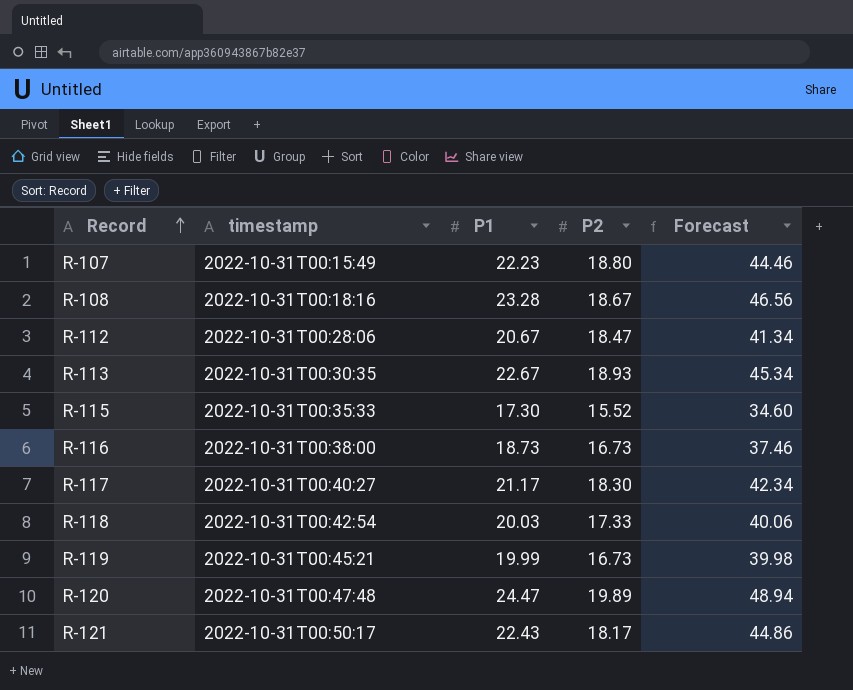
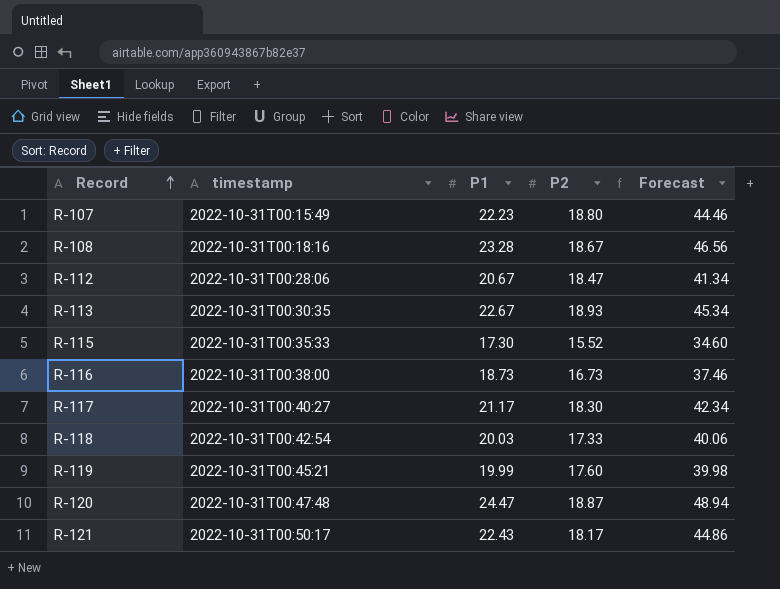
R-119 | P2: 16.73 -> 17.60
R-120 | P2: 19.89 -> 18.87

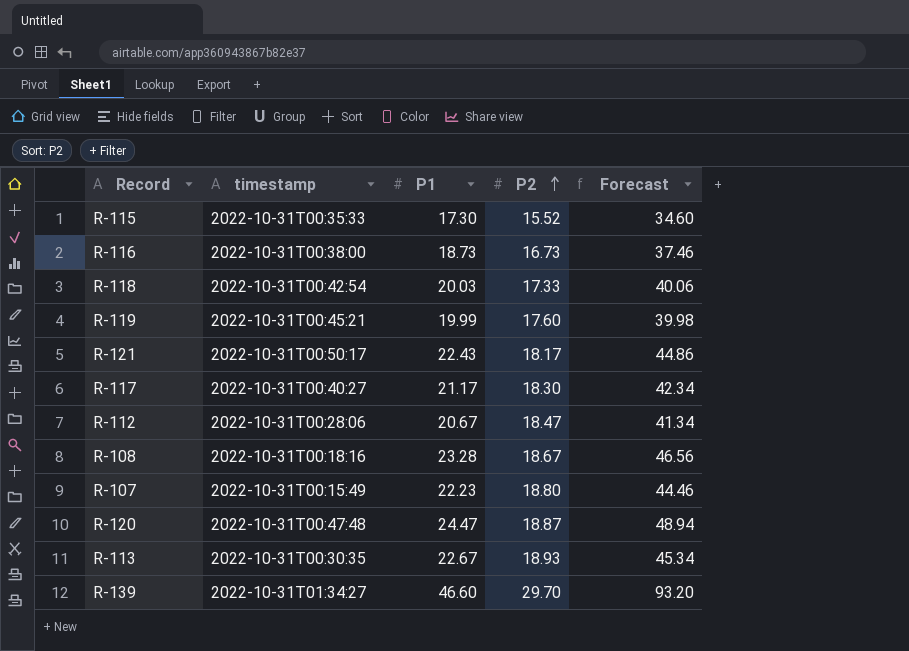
row order: Record ascending -> P2 ascending
row R-139: none -> 2022-10-31T01:34:27 | 46.60 | 29.70 | 93.20

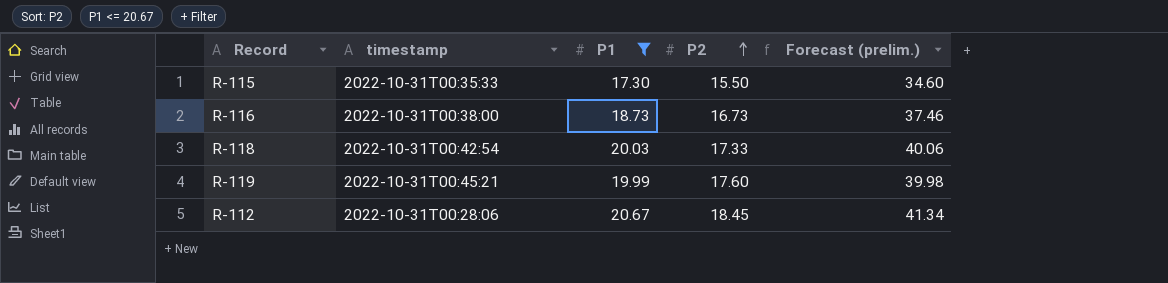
filter: none -> P1 <= 20.67
column name: Forecast -> Forecast (prelim.)
R-115 | P2: 15.52 -> 15.50
R-112 | P2: 18.47 -> 18.45

